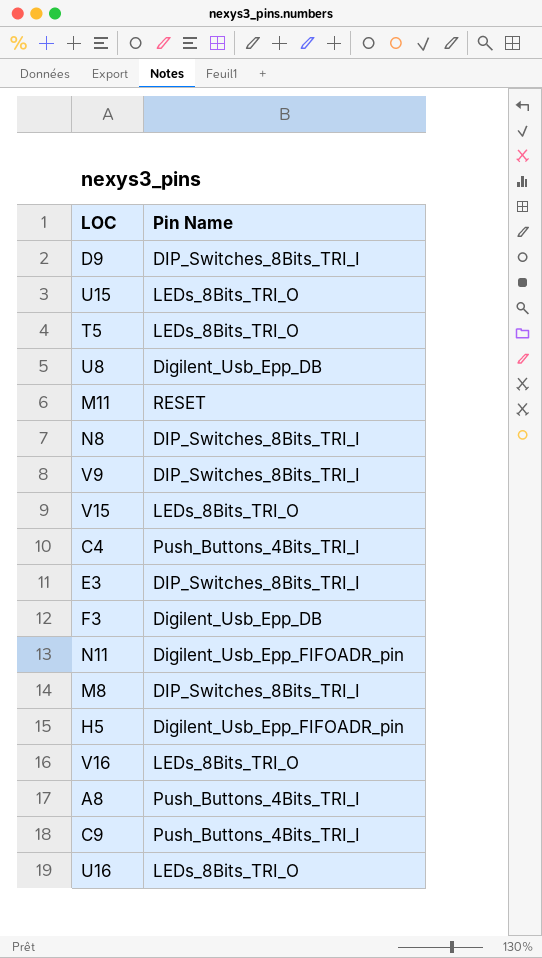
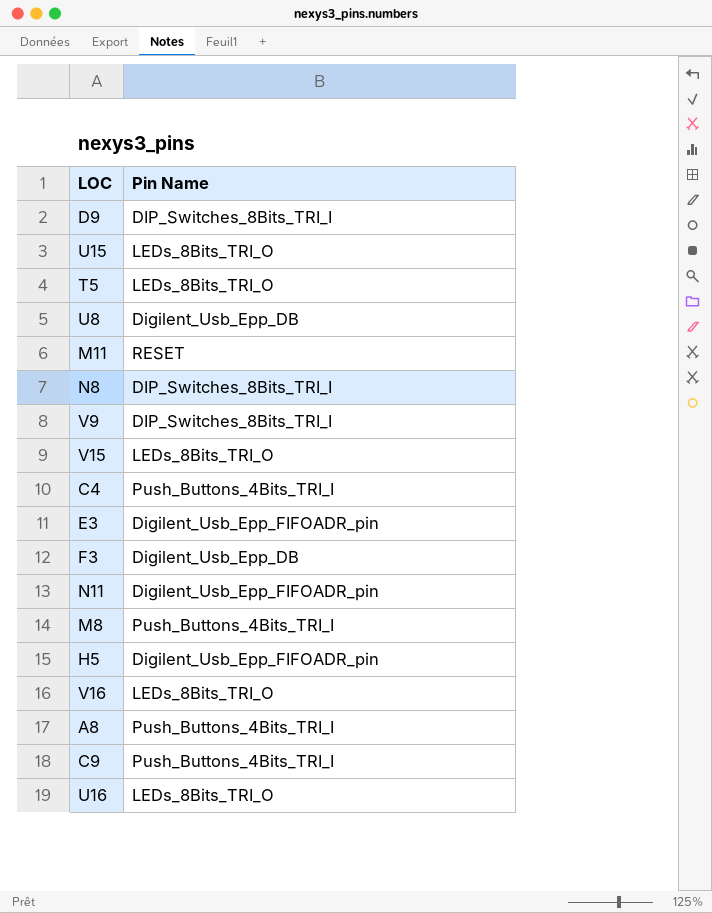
E3 | Pin Name: DIP_Switches_8Bits_TRI_I -> Digilent_Usb_Epp_FIFOADR_pin
M8 | Pin Name: DIP_Switches_8Bits_TRI_I -> Push_Buttons_4Bits_TRI_I

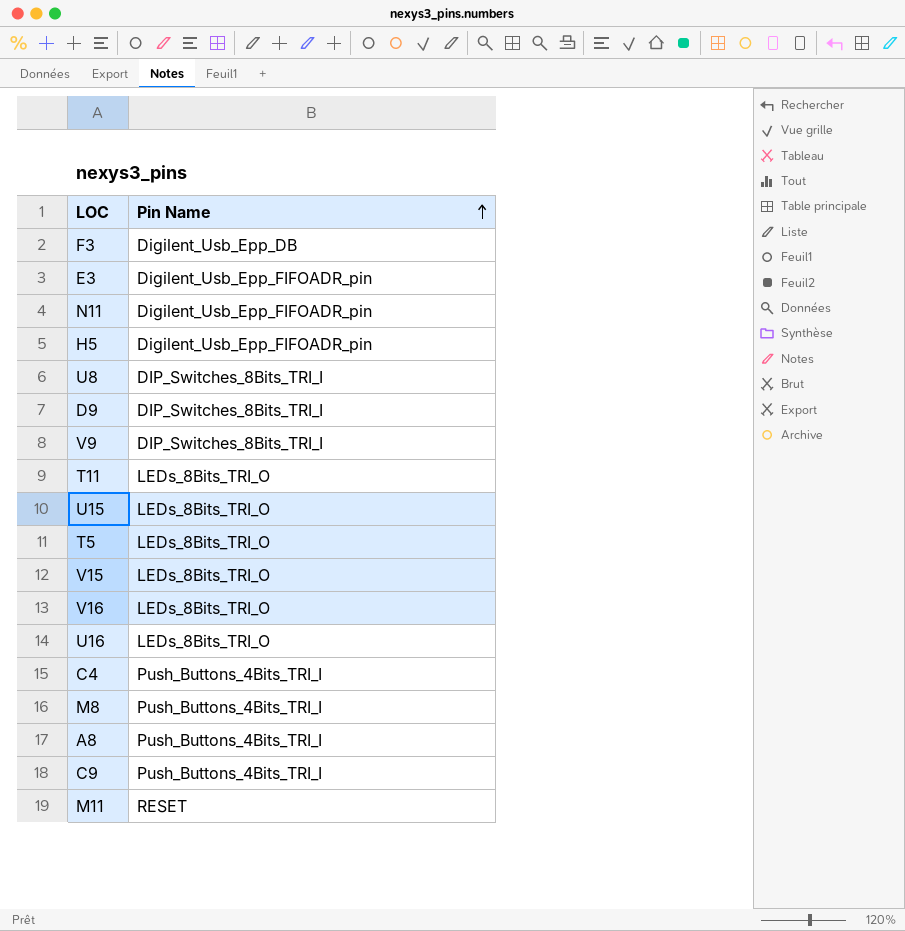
row order: none -> Pin Name ascending
row N8: DIP_Switches_8Bits_TRI_I -> none
U8 | Pin Name: Digilent_Usb_Epp_DB -> DIP_Switches_8Bits_TRI_I
row T11: none -> LEDs_8Bits_TRI_O

